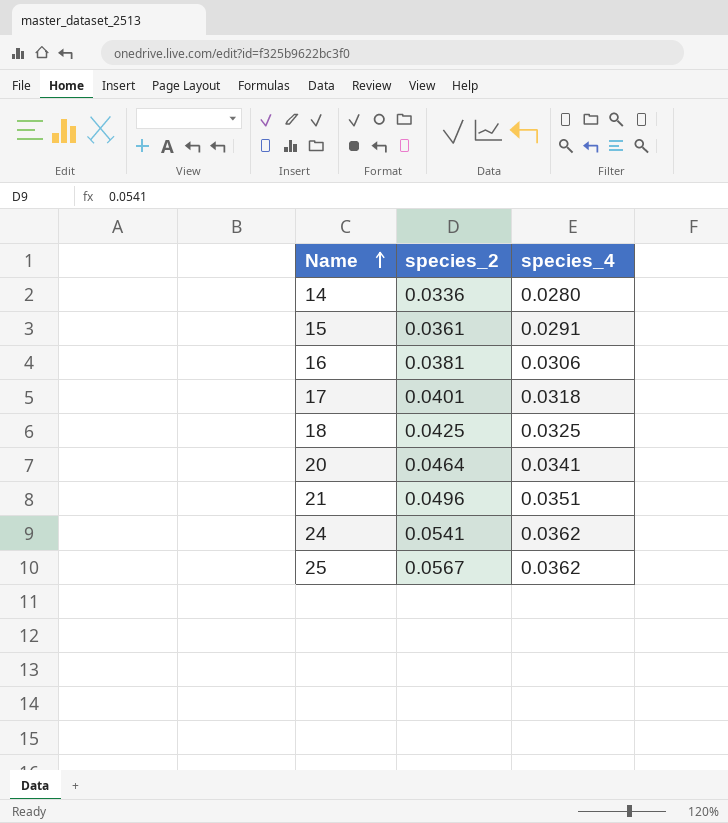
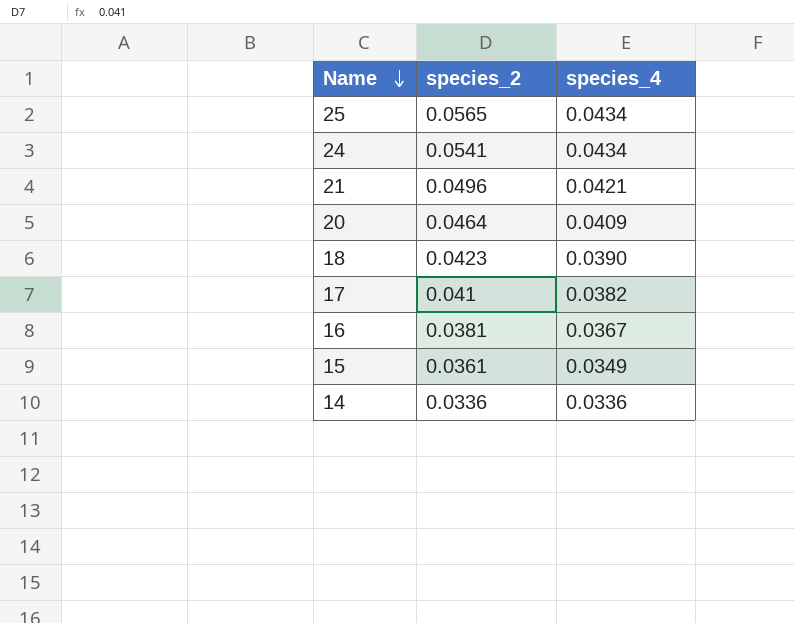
row order: Name ascending -> Name descending
25 | species_2: 0.0567 -> 0.0565
25 | species_4: 0.0362 -> 0.0434
24 | species_4: 0.0362 -> 0.0434
21 | species_4: 0.0351 -> 0.0421
20 | species_4: 0.0341 -> 0.0409
18 | species_2: 0.0425 -> 0.0423
18 | species_4: 0.0325 -> 0.0390
17 | species_2: 0.0401 -> 0.041
17 | species_4: 0.0318 -> 0.0382
16 | species_4: 0.0306 -> 0.0367
15 | species_4: 0.0291 -> 0.0349
14 | species_4: 0.0280 -> 0.0336

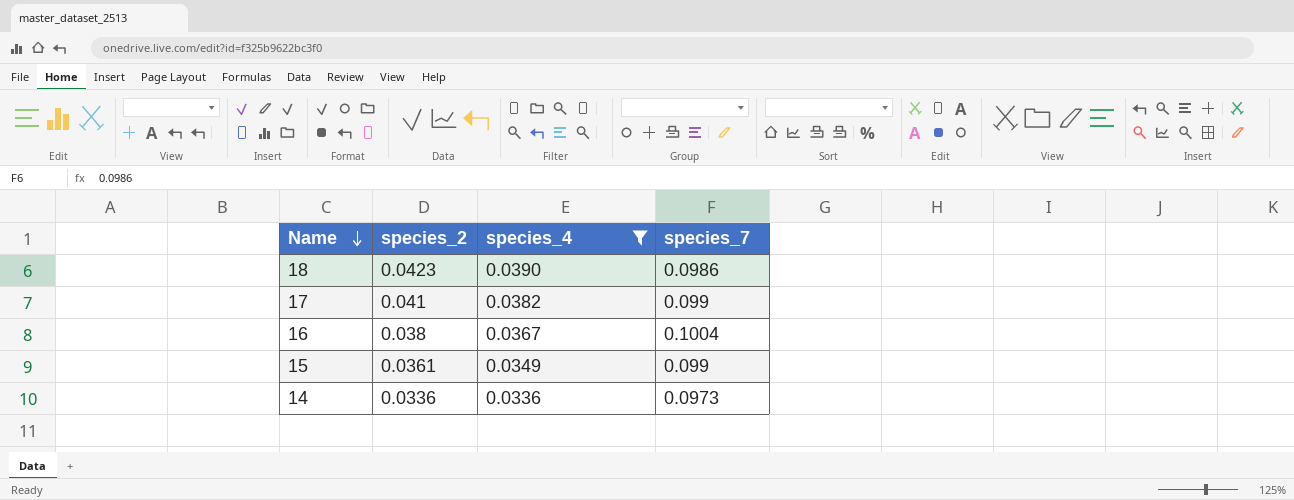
filter: none -> species_4 <= 0.0390
column species_7 | position: none -> 4
16 | species_2: 0.0381 -> 0.038

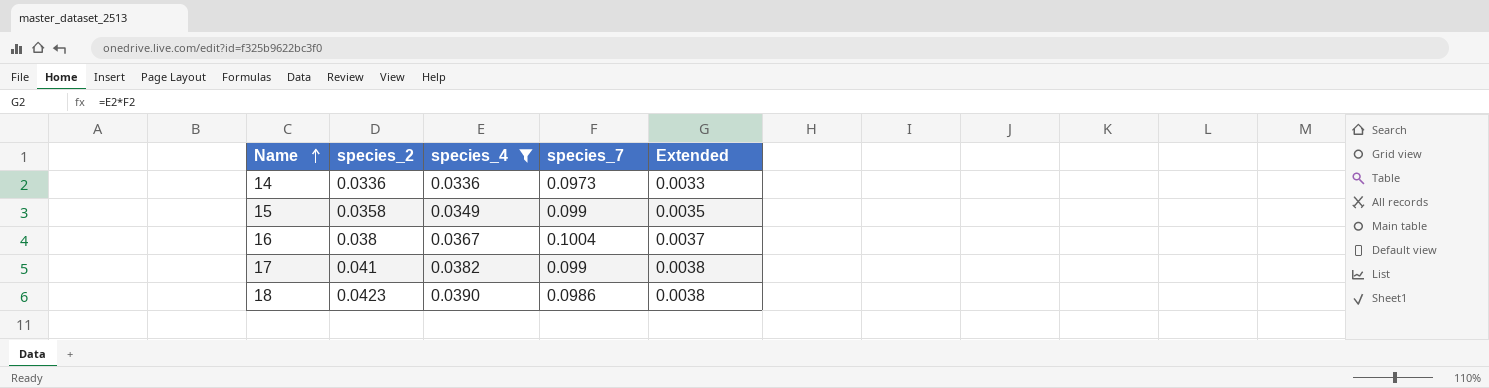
row order: Name descending -> Name ascending
column Extended | formula: none -> [species_4] * [species_7]
15 | species_2: 0.0361 -> 0.0358

